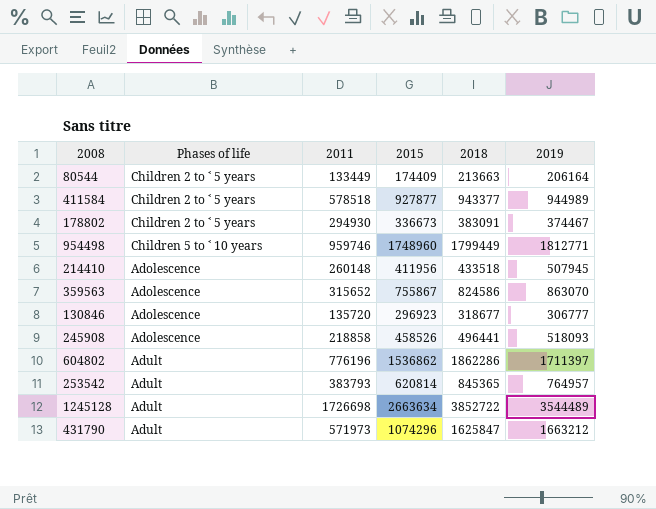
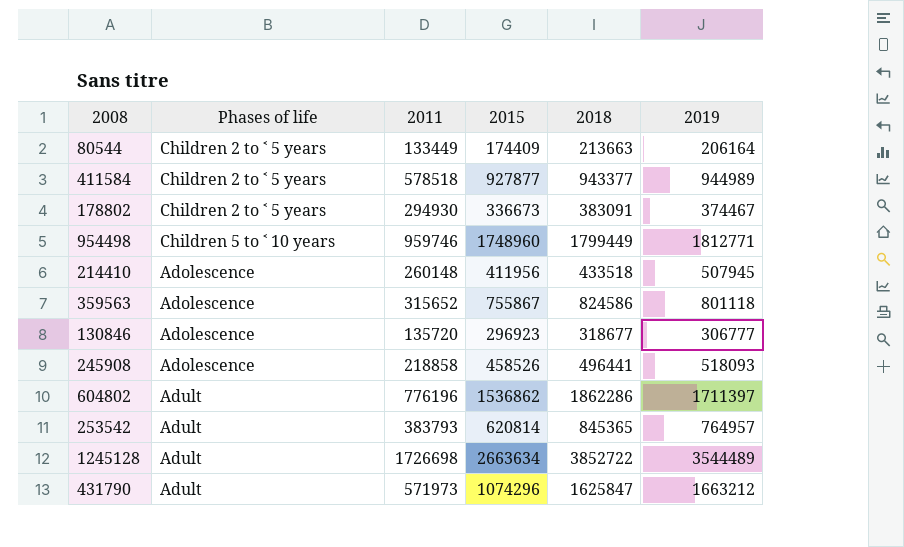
359563 | 2019: 863070 -> 801118

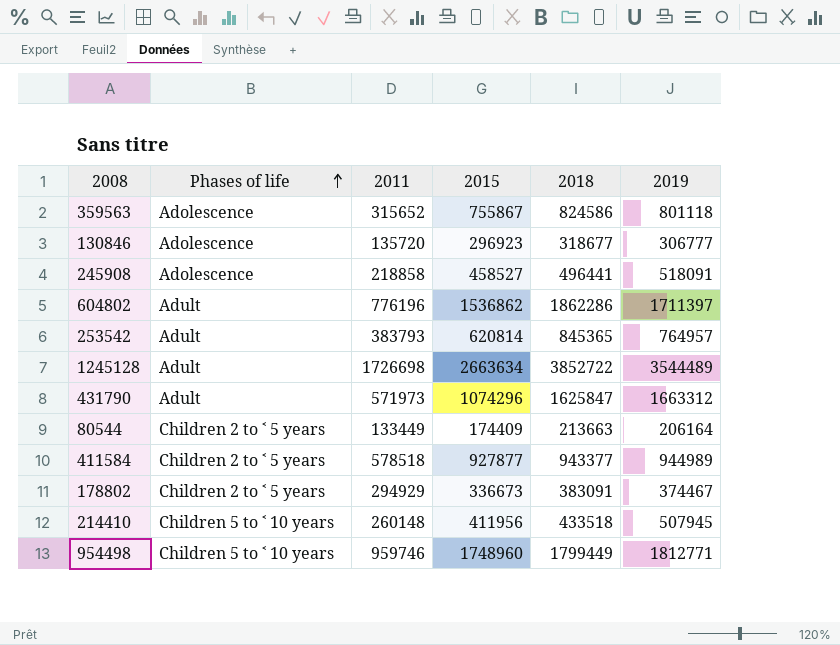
row order: none -> Phases of life ascending
245908 | 2015: 458526 -> 458527
245908 | 2019: 518093 -> 518091
431790 | 2019: 1663212 -> 1663312
178802 | 2011: 294930 -> 294929
214410 | Phases of life: Adolescence -> Children 5 to ˂ 10 years

